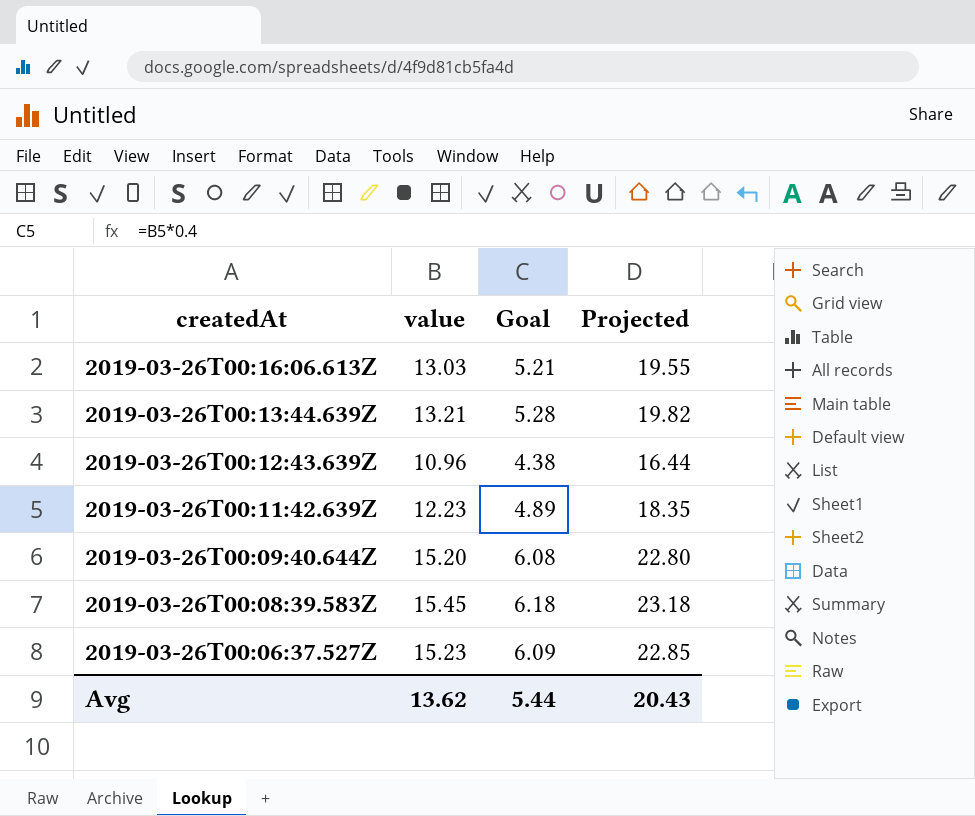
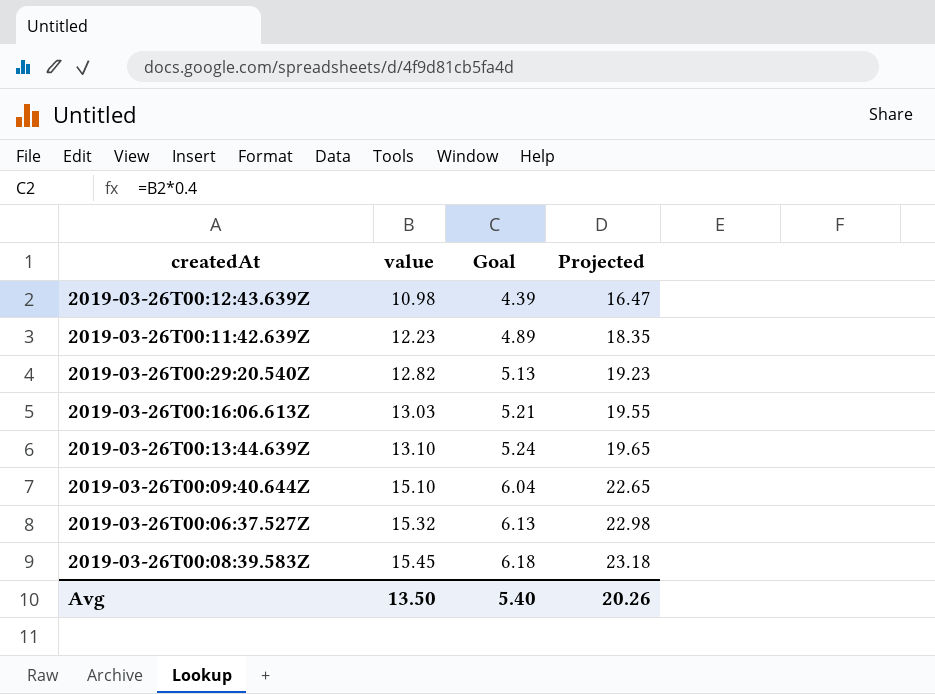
row order: createdAt descending -> value ascending
2019-03-26T00:12:43.639Z | value: 10.96 -> 10.98
2019-03-26T00:12:43.639Z | Goal: 4.38 -> 4.39
2019-03-26T00:12:43.639Z | Projected: 16.44 -> 16.47
row 2019-03-26T00:29:20.540Z: none -> 12.82 | 5.13 | 19.23
2019-03-26T00:13:44.639Z | value: 13.21 -> 13.10
2019-03-26T00:13:44.639Z | Goal: 5.28 -> 5.24
2019-03-26T00:13:44.639Z | Projected: 19.82 -> 19.65
2019-03-26T00:09:40.644Z | value: 15.20 -> 15.10
2019-03-26T00:09:40.644Z | Goal: 6.08 -> 6.04
2019-03-26T00:09:40.644Z | Projected: 22.80 -> 22.65
2019-03-26T00:06:37.527Z | value: 15.23 -> 15.32
2019-03-26T00:06:37.527Z | Goal: 6.09 -> 6.13
2019-03-26T00:06:37.527Z | Projected: 22.85 -> 22.98
Avg | value: 13.62 -> 13.50
Avg | Goal: 5.44 -> 5.40
Avg | Projected: 20.43 -> 20.26

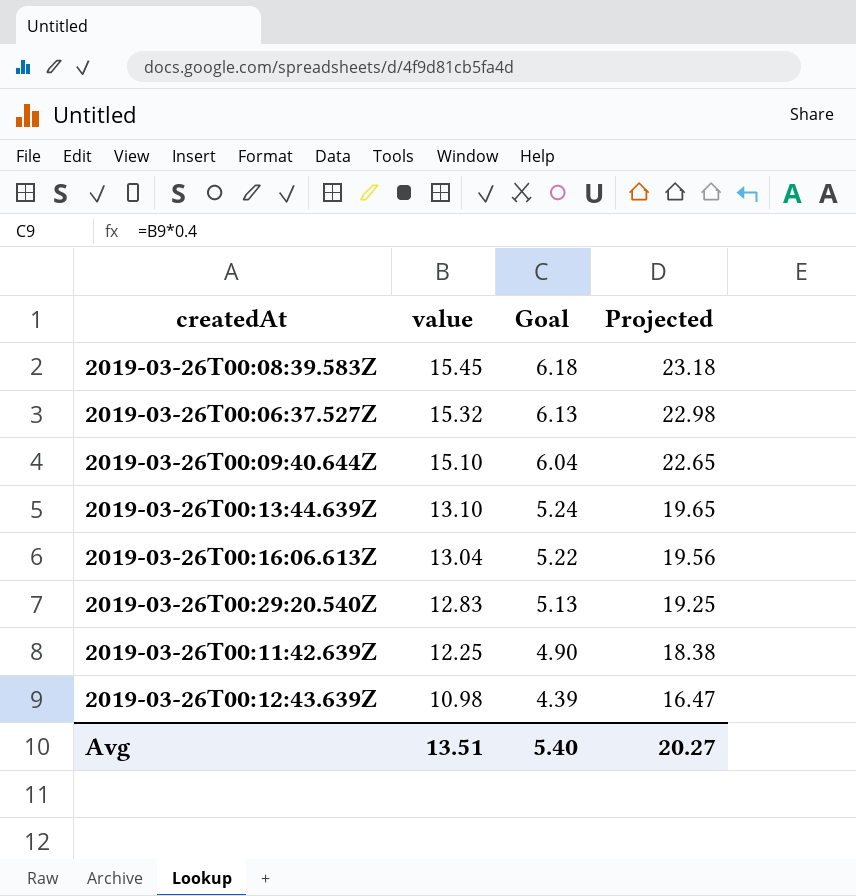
row order: value ascending -> value descending
2019-03-26T00:16:06.613Z | value: 13.03 -> 13.04
2019-03-26T00:16:06.613Z | Goal: 5.21 -> 5.22
2019-03-26T00:16:06.613Z | Projected: 19.55 -> 19.56
2019-03-26T00:29:20.540Z | value: 12.82 -> 12.83
2019-03-26T00:29:20.540Z | Projected: 19.23 -> 19.25
2019-03-26T00:11:42.639Z | value: 12.23 -> 12.25
2019-03-26T00:11:42.639Z | Goal: 4.89 -> 4.90
2019-03-26T00:11:42.639Z | Projected: 18.35 -> 18.38
Avg | value: 13.50 -> 13.51
Avg | Projected: 20.26 -> 20.27

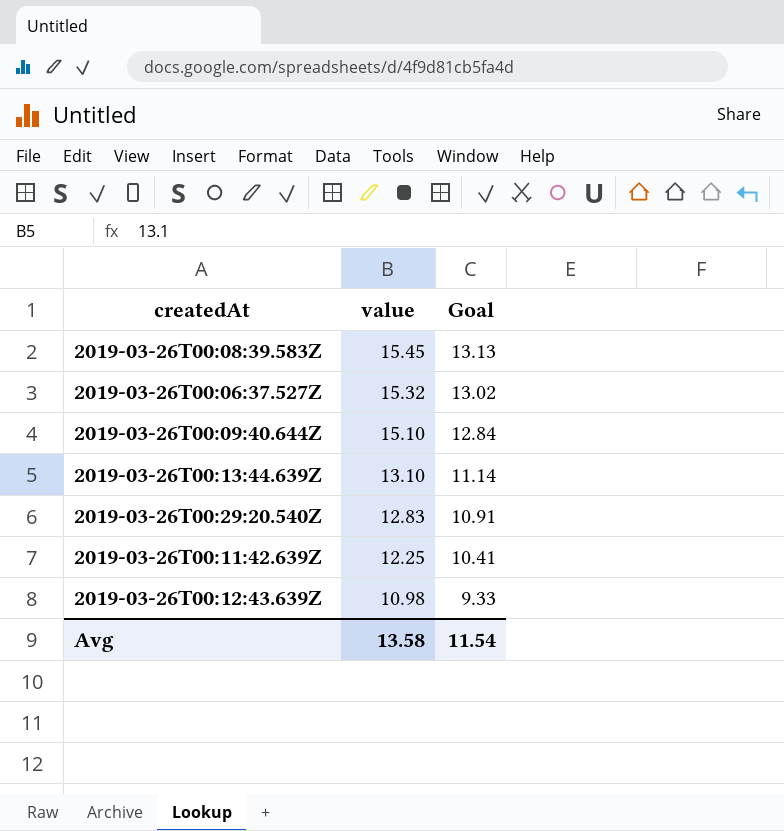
column Projected | formula: [value] * 1.5 -> none
column Goal | formula: [value] * 0.4 -> [value] * 0.85
row 2019-03-26T00:16:06.613Z: 13.04 | 5.22 | 19.56 -> none
Avg | value: 13.51 -> 13.58
Avg | Goal: 5.40 -> 11.54

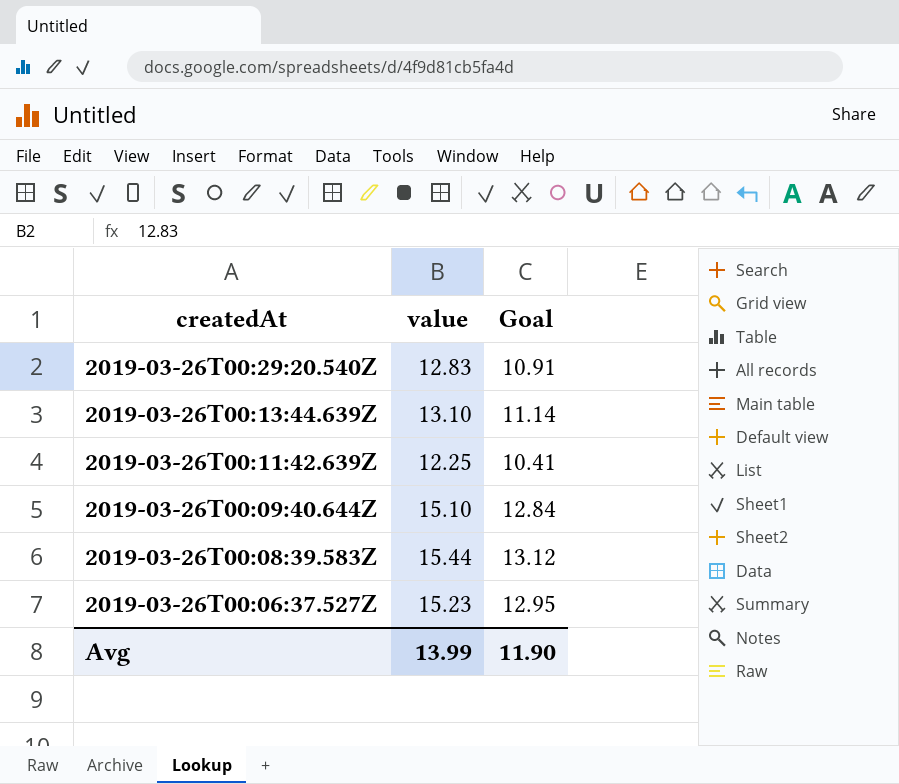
row order: value descending -> createdAt descending
row 2019-03-26T00:12:43.639Z: 10.98 | 9.33 -> none
2019-03-26T00:08:39.583Z | value: 15.45 -> 15.44
2019-03-26T00:08:39.583Z | Goal: 13.13 -> 13.12
2019-03-26T00:06:37.527Z | value: 15.32 -> 15.23
2019-03-26T00:06:37.527Z | Goal: 13.02 -> 12.95
Avg | value: 13.58 -> 13.99
Avg | Goal: 11.54 -> 11.90

